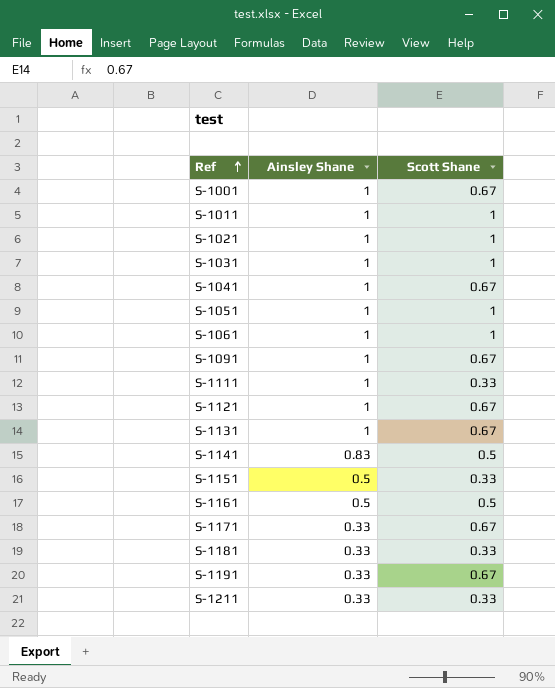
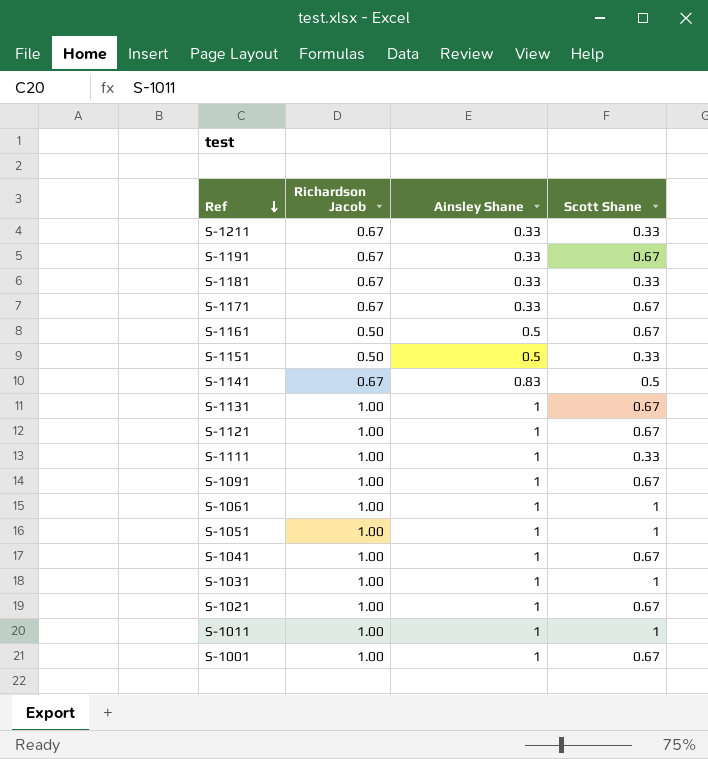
row order: Ref ascending -> Ref descending
column Richardson Jacob | position: none -> 2
S-1161 | Scott Shane: 0.5 -> 0.67
S-1021 | Scott Shane: 1 -> 0.67

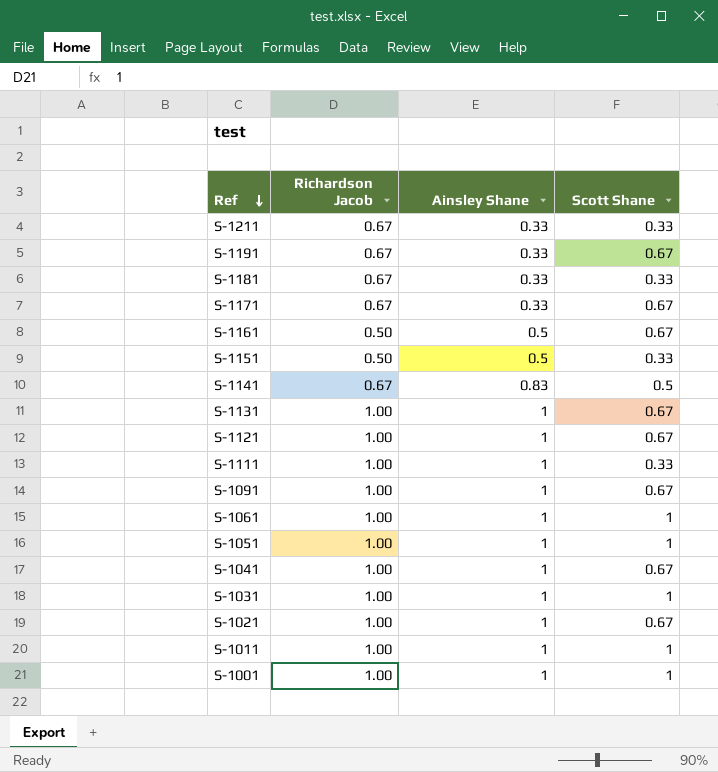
S-1001 | Scott Shane: 0.67 -> 1

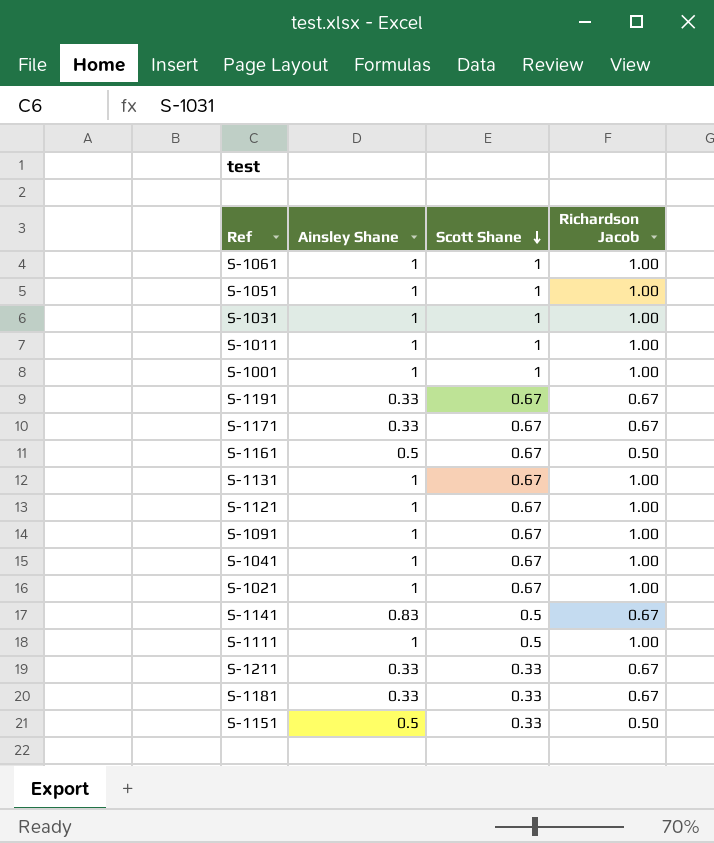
row order: Ref descending -> Scott Shane descending
column Richardson Jacob | position: 2 -> 4
S-1111 | Scott Shane: 0.33 -> 0.5

